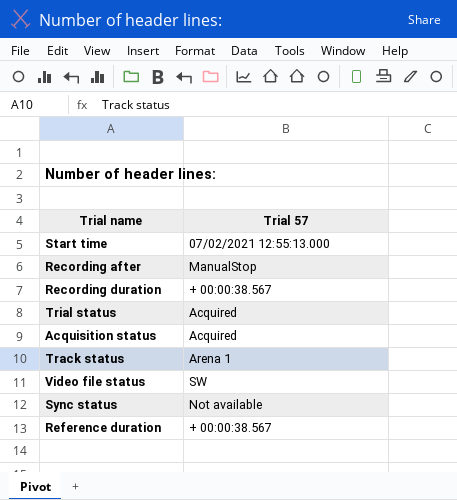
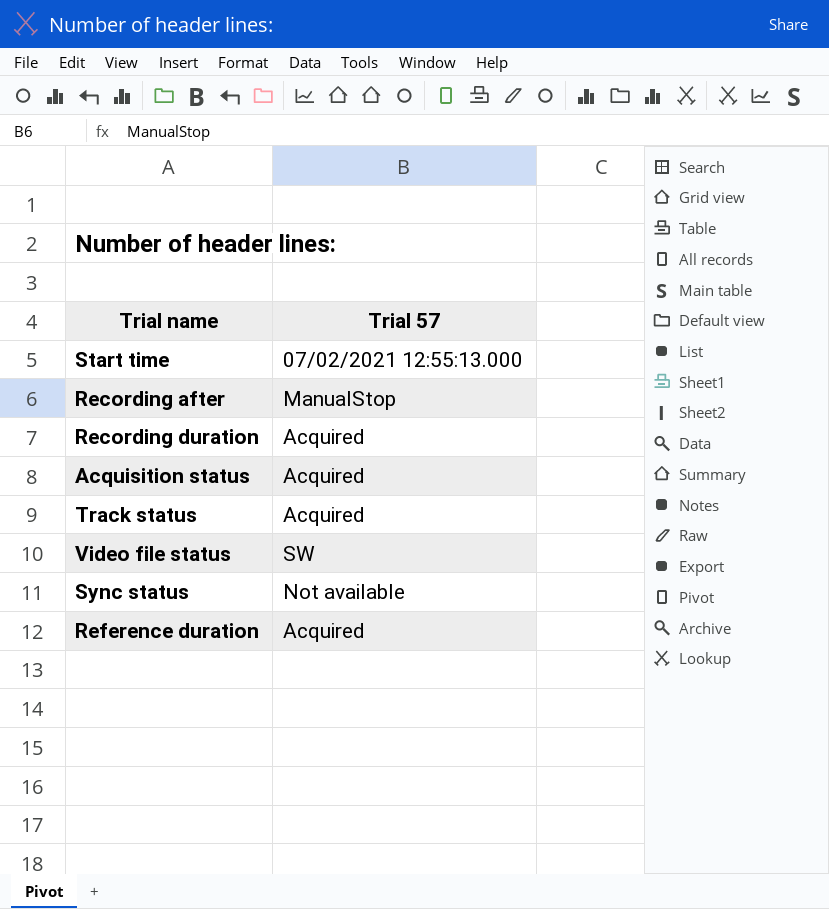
row Trial status: Acquired -> none
Recording duration | Trial 57: + 00:00:38.567 -> Acquired
Track status | Trial 57: Arena 1 -> Acquired
Reference duration | Trial 57: + 00:00:38.567 -> Acquired

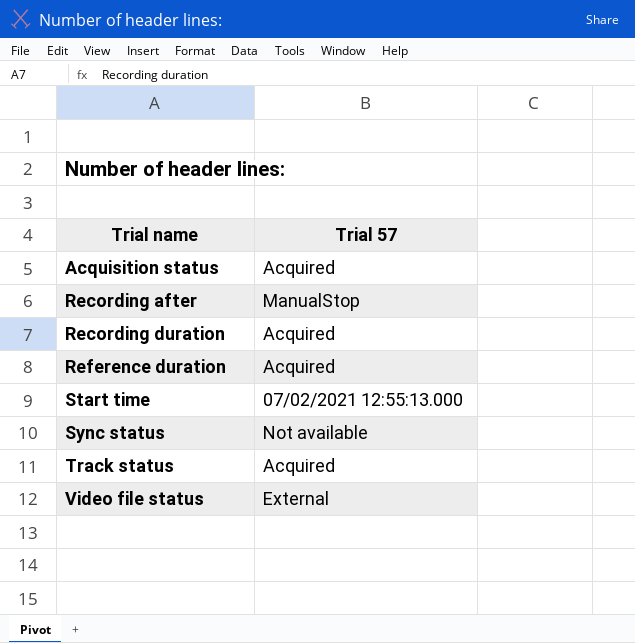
row order: none -> Trial name ascending
Video file status | Trial 57: SW -> External

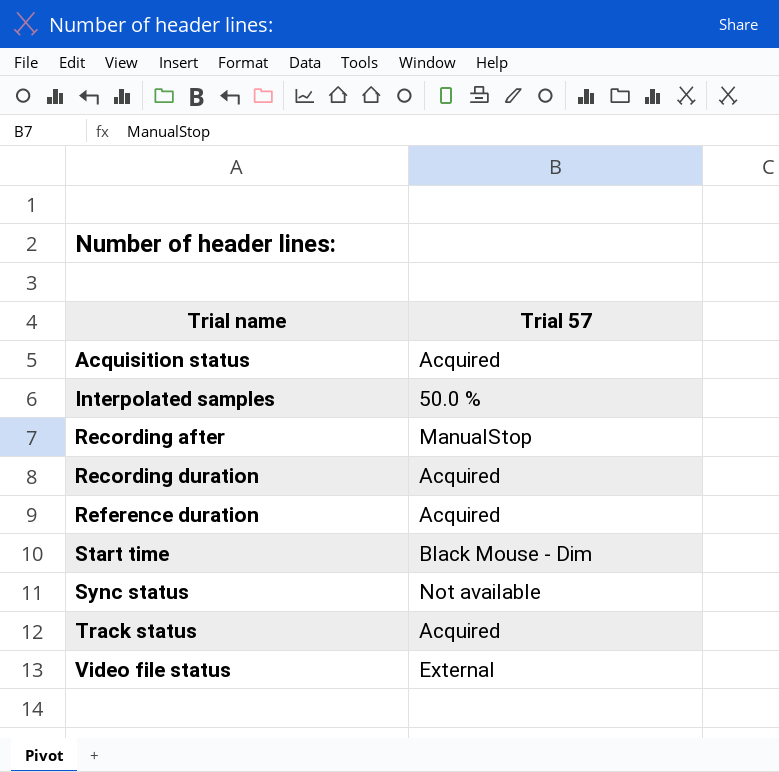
row Interpolated samples: none -> 50.0 %
Start time | Trial 57: 07/02/2021 12:55:13.000 -> Black Mouse - Dim

